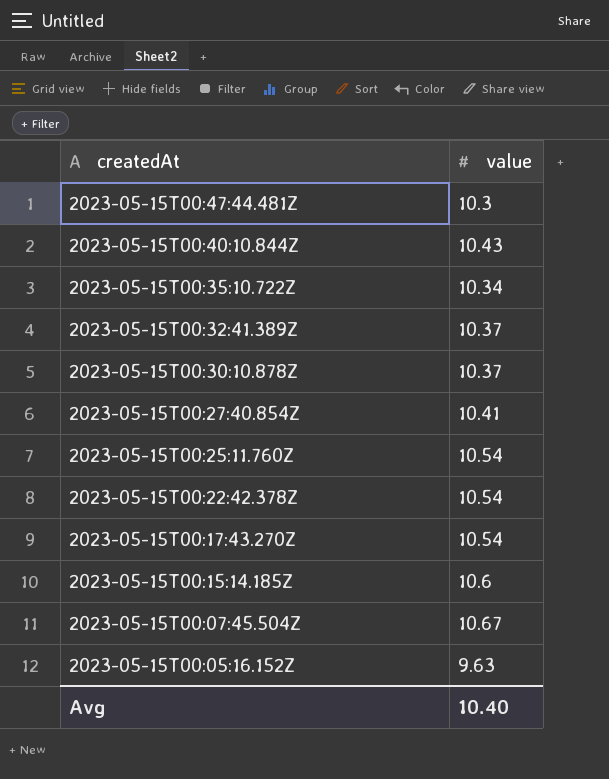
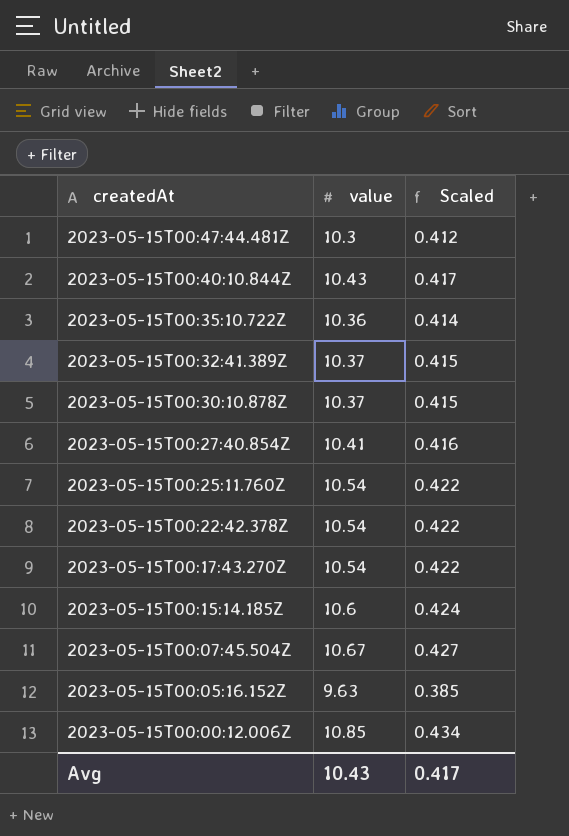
column Scaled | formula: none -> [value] * 0.04
2023-05-15T00:35:10.722Z | value: 10.34 -> 10.36
row 2023-05-15T00:00:12.006Z: none -> 10.85 | 0.434
Avg | value: 10.40 -> 10.43

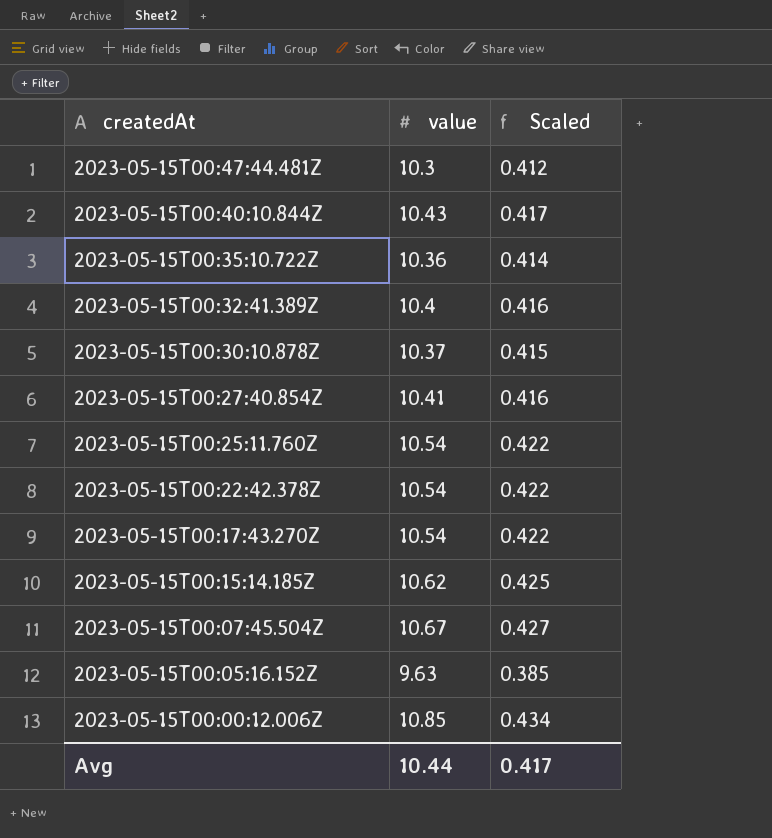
2023-05-15T00:32:41.389Z | value: 10.37 -> 10.4
2023-05-15T00:32:41.389Z | Scaled: 0.415 -> 0.416
2023-05-15T00:15:14.185Z | value: 10.6 -> 10.62
2023-05-15T00:15:14.185Z | Scaled: 0.424 -> 0.425
Avg | value: 10.43 -> 10.44

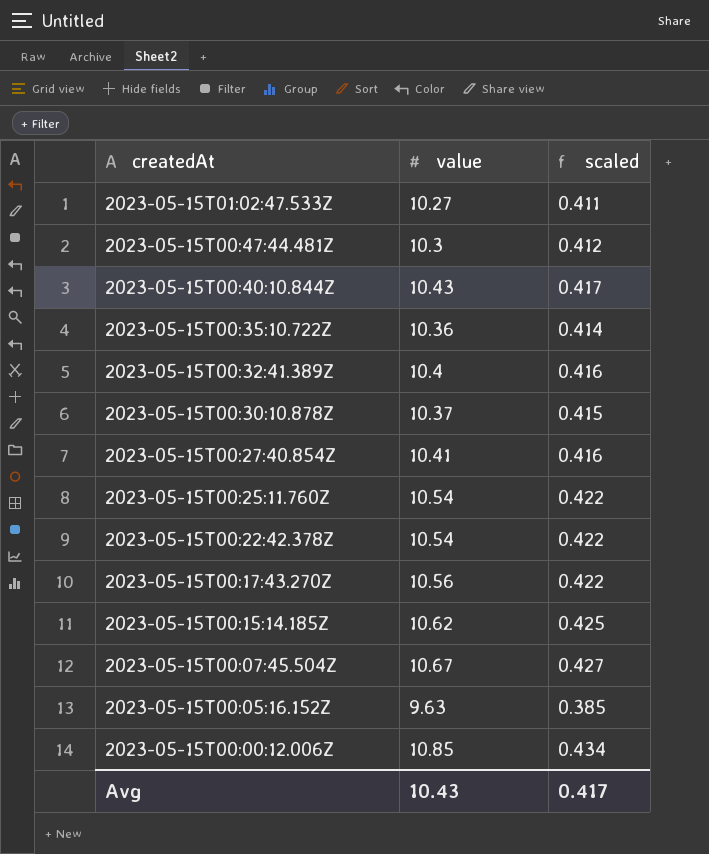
column name: Scaled -> scaled
row 2023-05-15T01:02:47.533Z: none -> 10.27 | 0.411
2023-05-15T00:17:43.270Z | value: 10.54 -> 10.56
Avg | value: 10.44 -> 10.43

